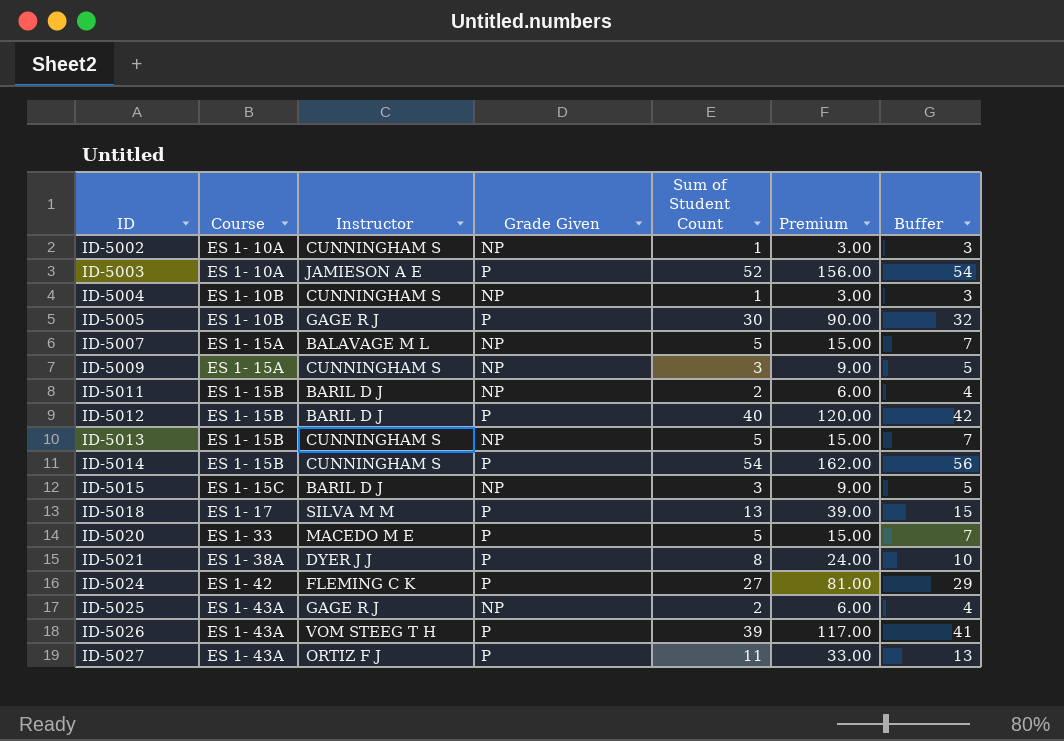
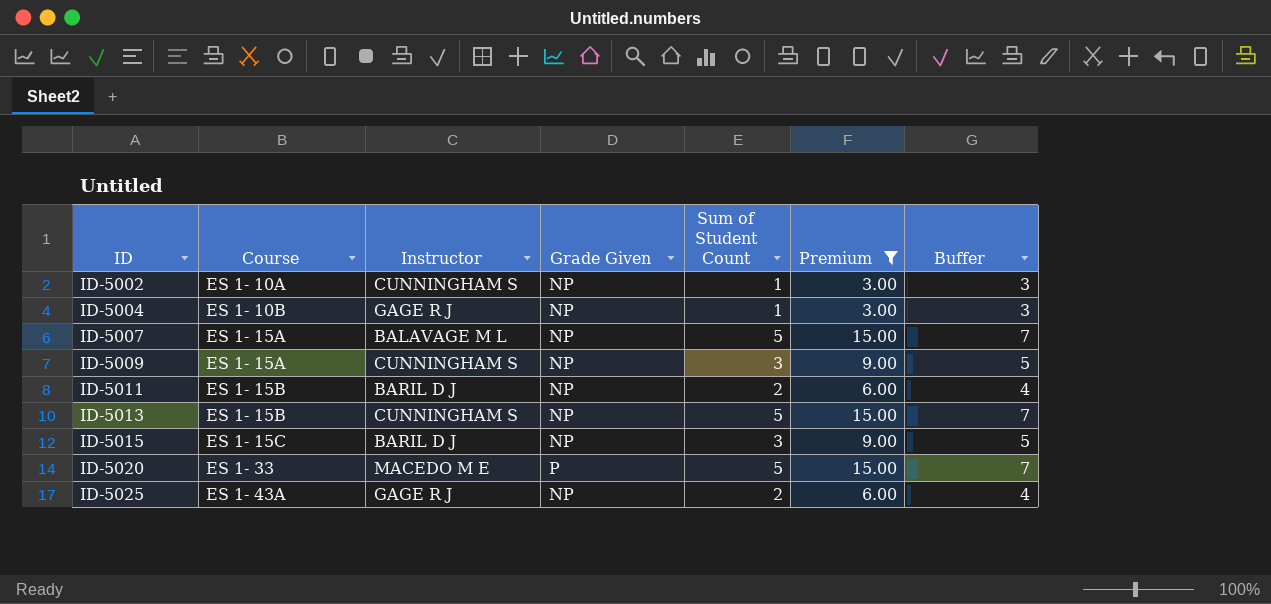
filter: none -> Premium <= 15.00
ID-5004 | Instructor: CUNNINGHAM S -> GAGE R J

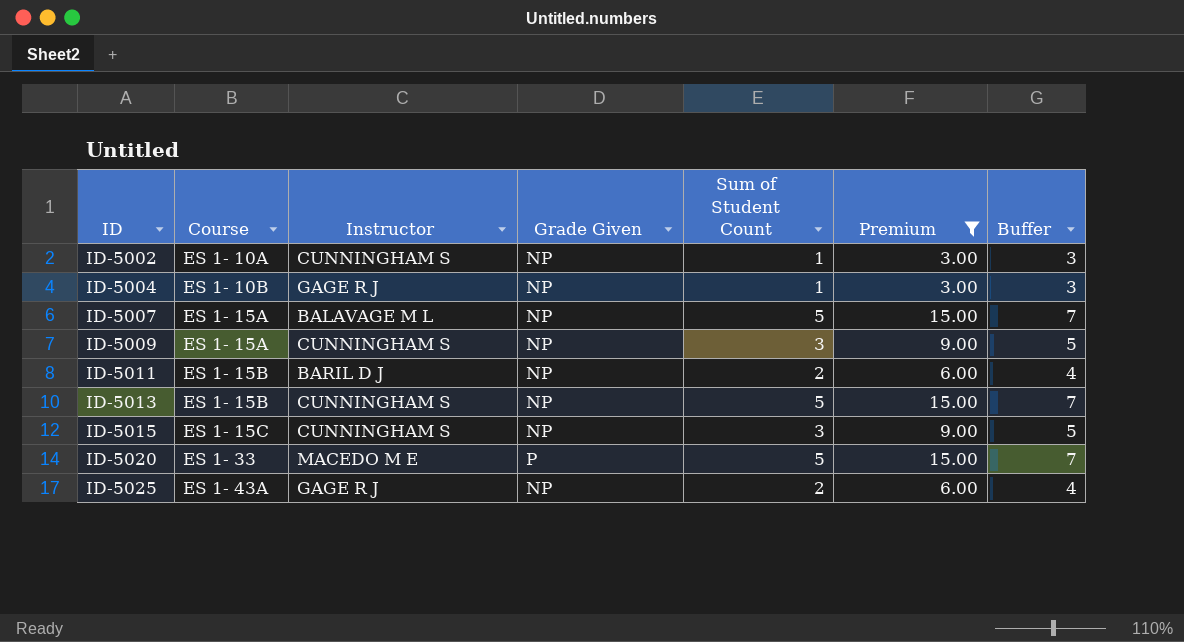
ID-5015 | Instructor: BARIL D J -> CUNNINGHAM S

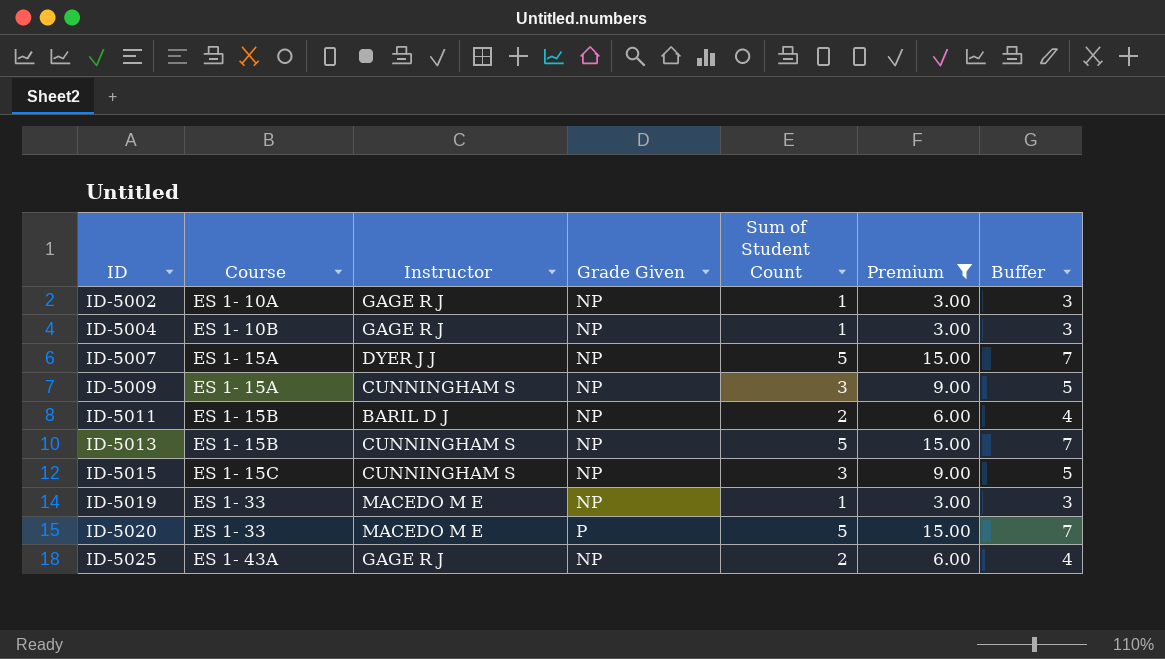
ID-5002 | Instructor: CUNNINGHAM S -> GAGE R J
ID-5007 | Instructor: BALAVAGE M L -> DYER J J
row ID-5019: none -> ES 1- 33 | MACEDO M E | NP | 1 | 3.00 | 3

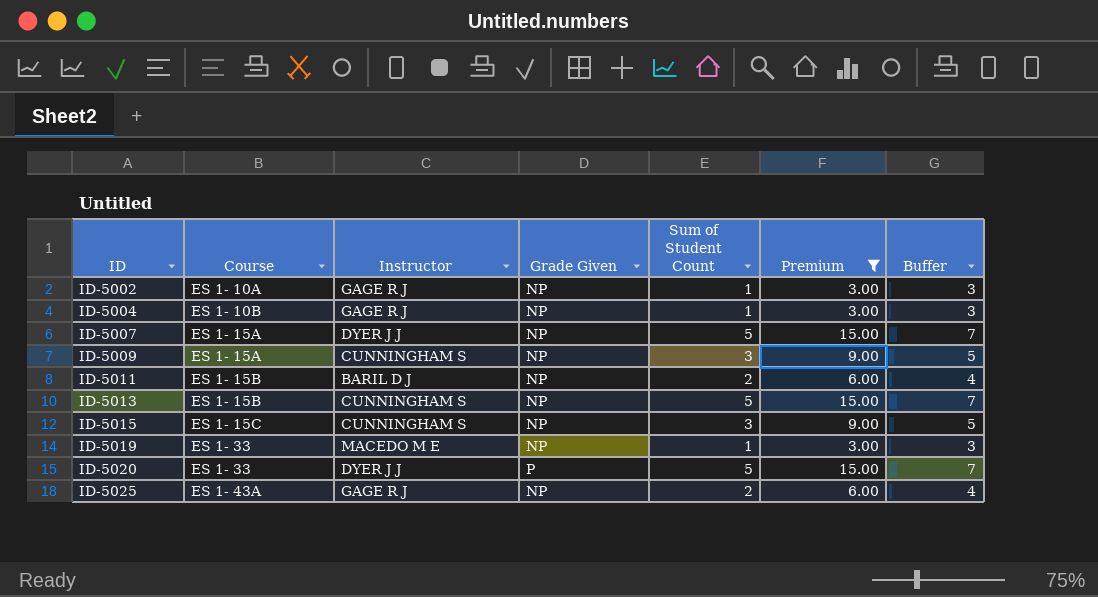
ID-5020 | Instructor: MACEDO M E -> DYER J J

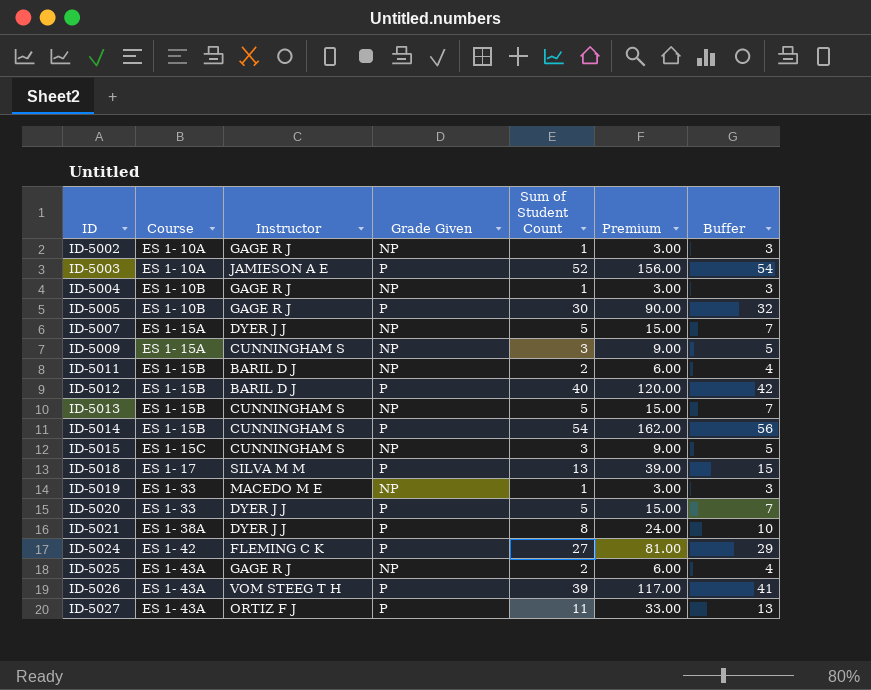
filter: Premium <= 15.00 -> none

